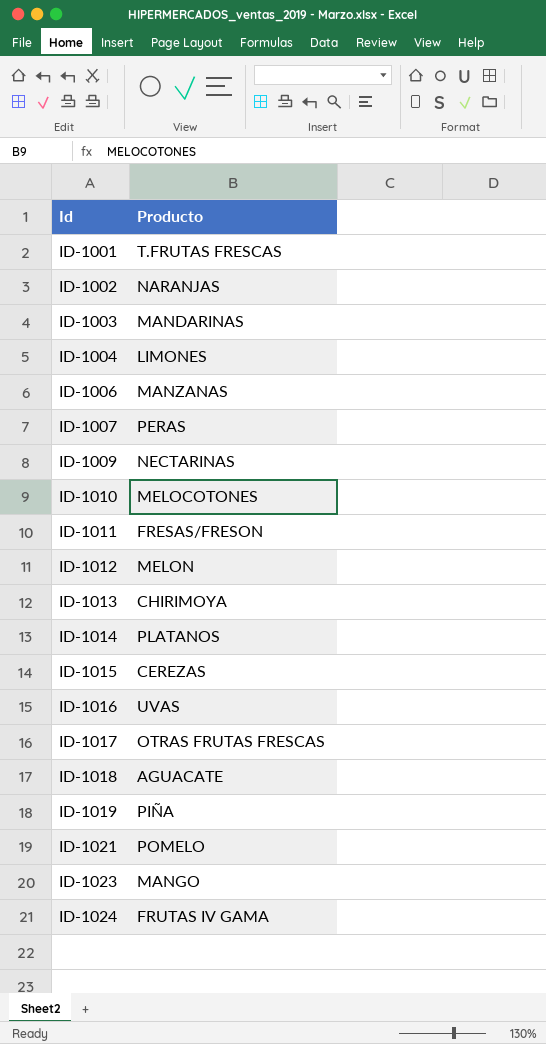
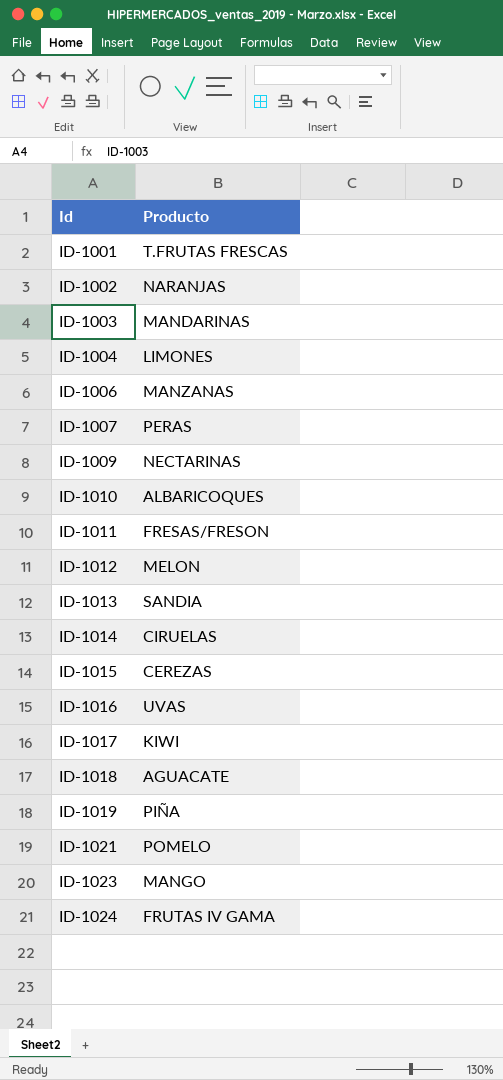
ID-1010 | Producto: MELOCOTONES -> ALBARICOQUES
ID-1013 | Producto: CHIRIMOYA -> SANDIA
ID-1014 | Producto: PLATANOS -> CIRUELAS
ID-1017 | Producto: OTRAS FRUTAS FRESCAS -> KIWI

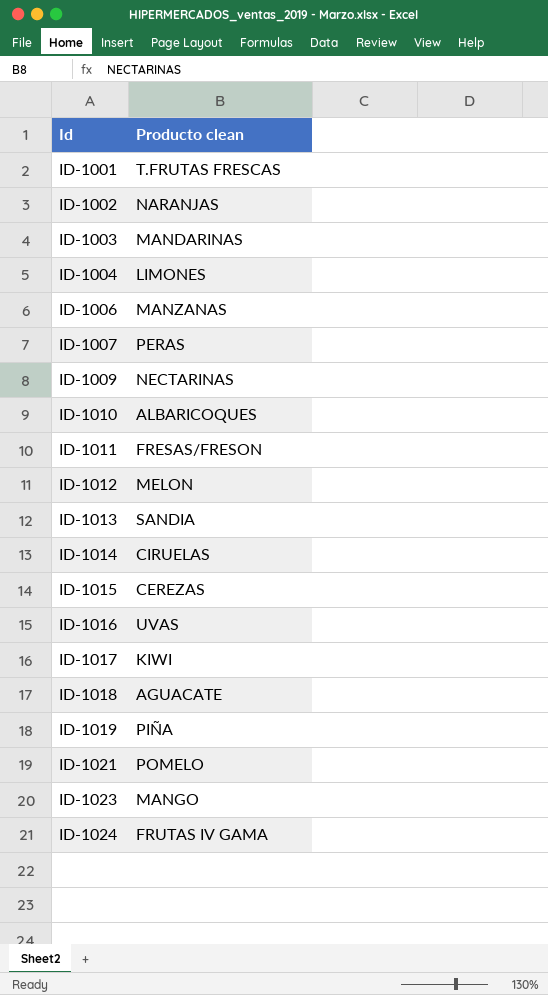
column name: Producto -> Producto clean

